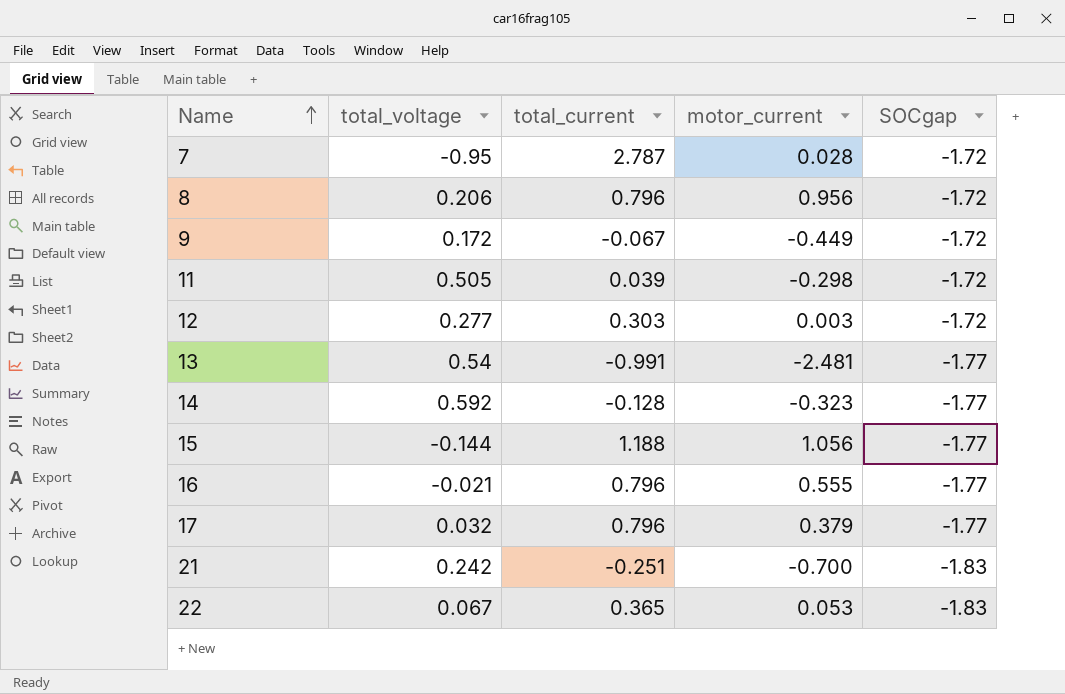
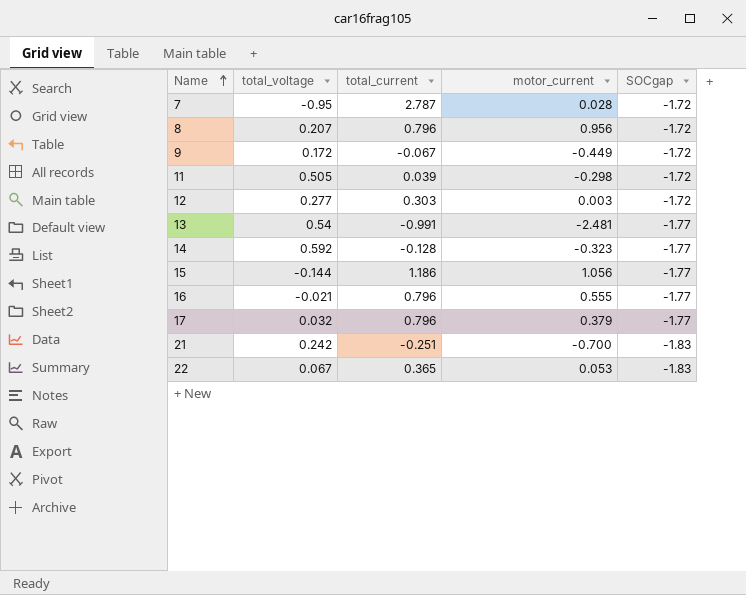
8 | total_voltage: 0.206 -> 0.207
15 | total_current: 1.188 -> 1.186

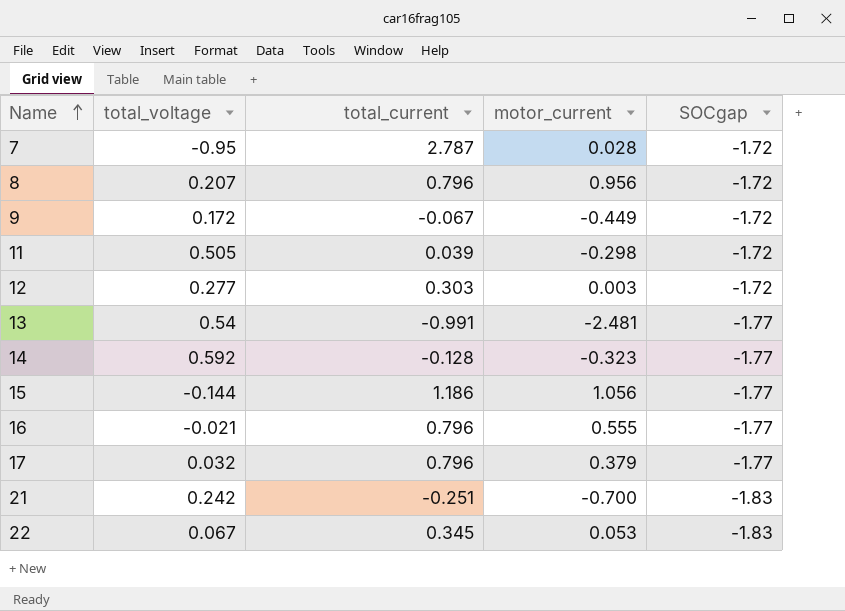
22 | total_current: 0.365 -> 0.345

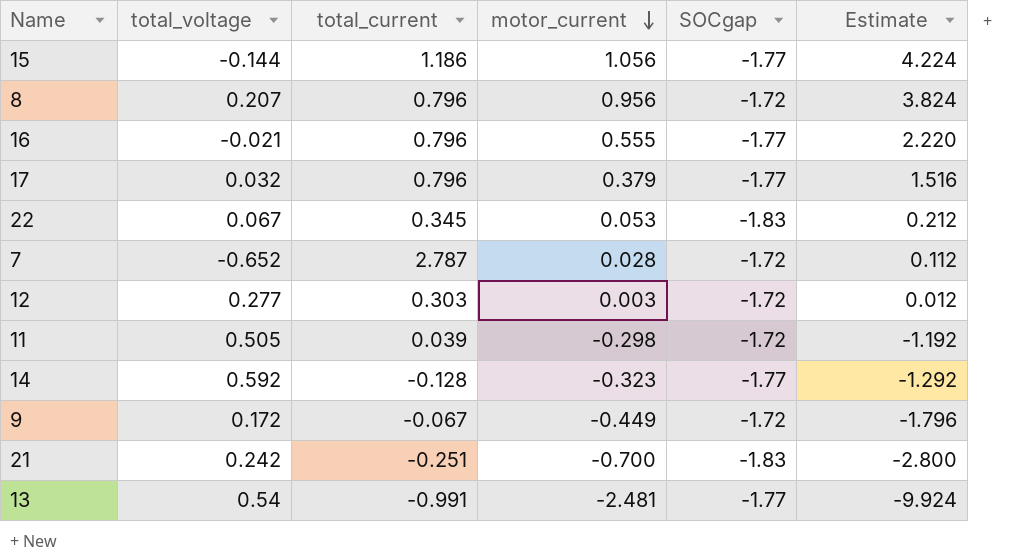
row order: Name ascending -> motor_current descending
column Estimate | formula: none -> [motor_current] * 4
7 | total_voltage: -0.95 -> -0.652

